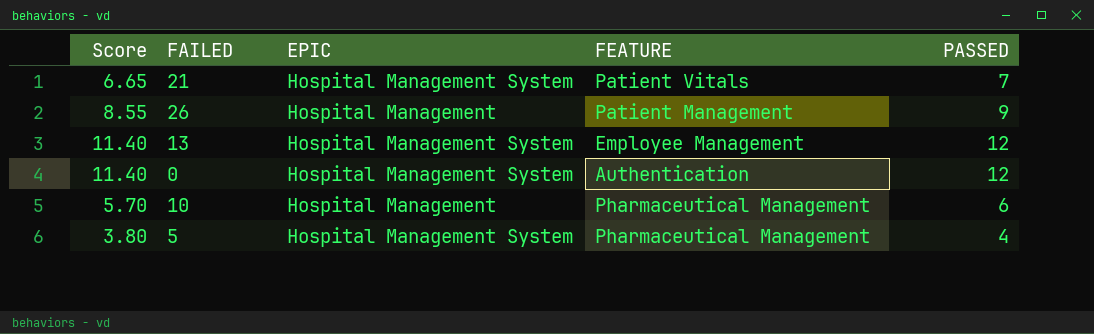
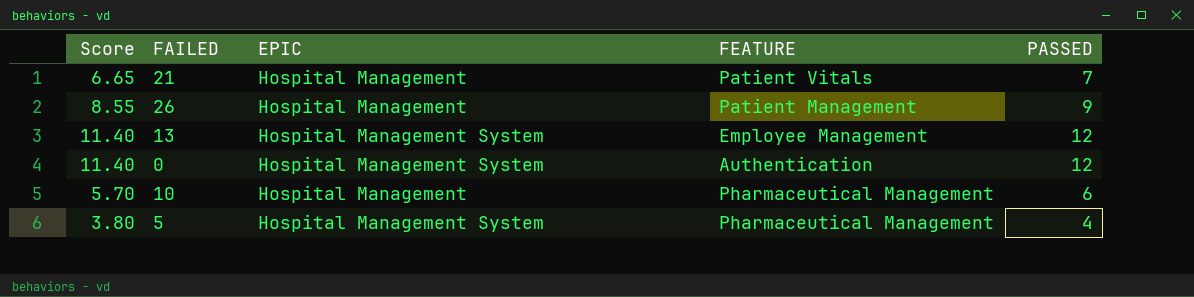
21 | EPIC: Hospital Management System -> Hospital Management

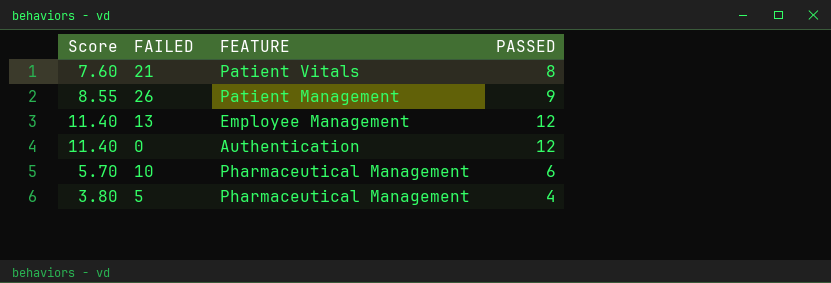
column EPIC | position: 3 -> none
21 | Score: 6.65 -> 7.60
21 | PASSED: 7 -> 8

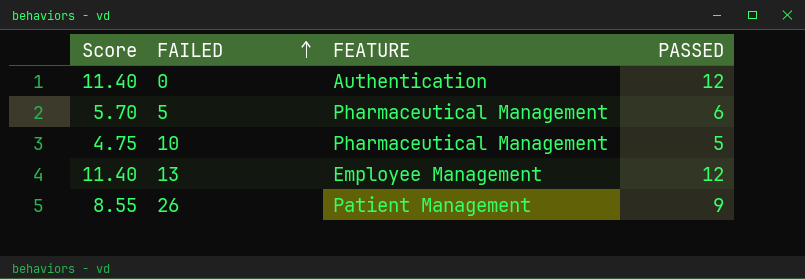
row order: none -> FAILED ascending
row 21: 7.60 | Patient Vitals | 8 -> none
5 | Score: 3.80 -> 5.70
5 | PASSED: 4 -> 6
10 | Score: 5.70 -> 4.75
10 | PASSED: 6 -> 5

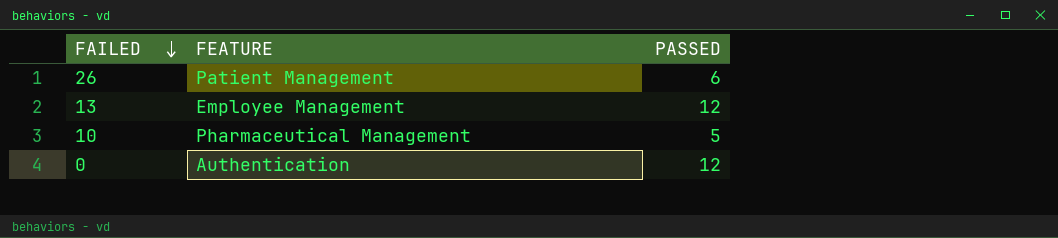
row order: FAILED ascending -> FAILED descending
column Score | formula: [PASSED] * 0.95 -> none
row 5: 5.70 | Pharmaceutical Management | 6 -> none
26 | PASSED: 9 -> 6

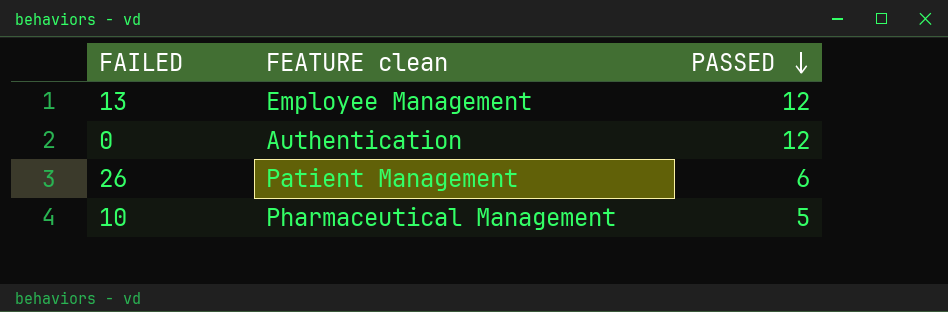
row order: FAILED descending -> PASSED descending
column name: FEATURE -> FEATURE clean

